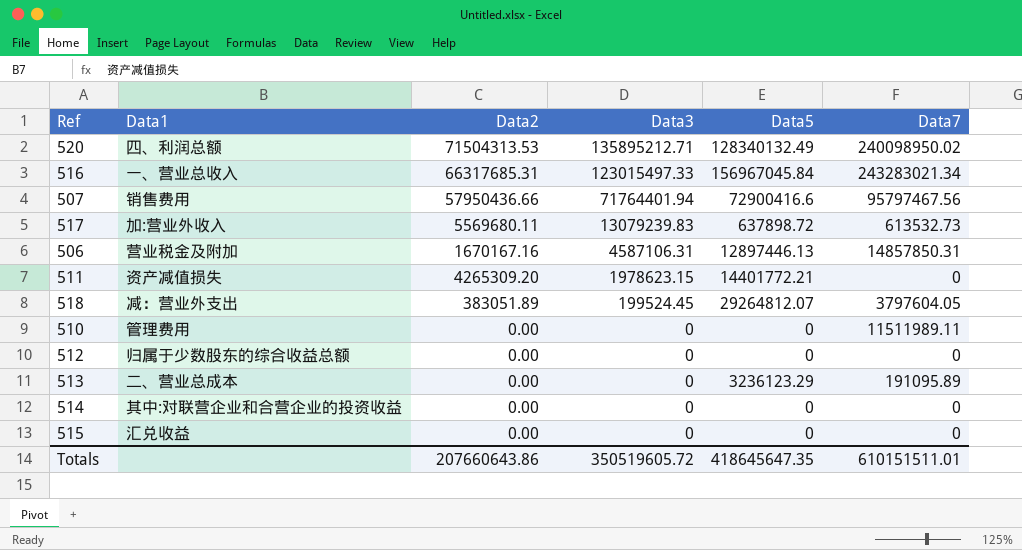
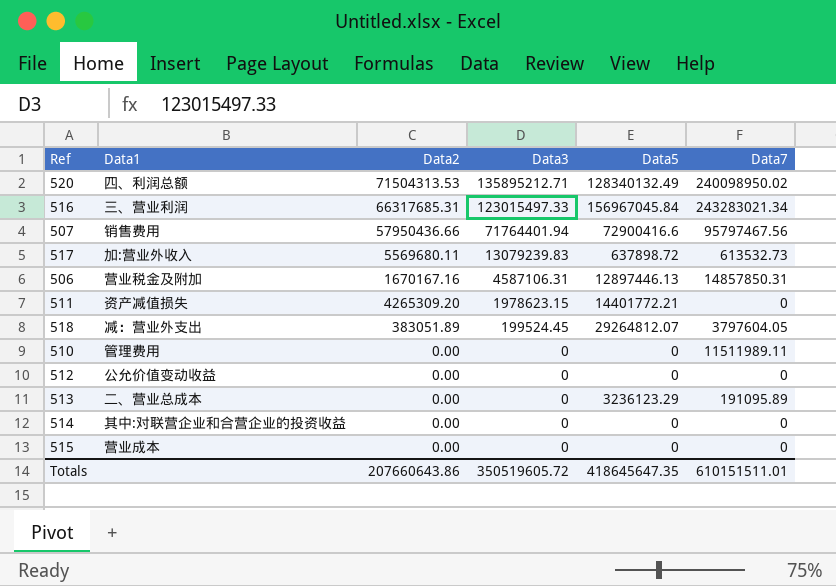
516 | Data1: 一、营业总收入 -> 三、营业利润
512 | Data1: 归属于少数股东的综合收益总额 -> 公允价值变动收益
515 | Data1: 汇兑收益 -> 营业成本

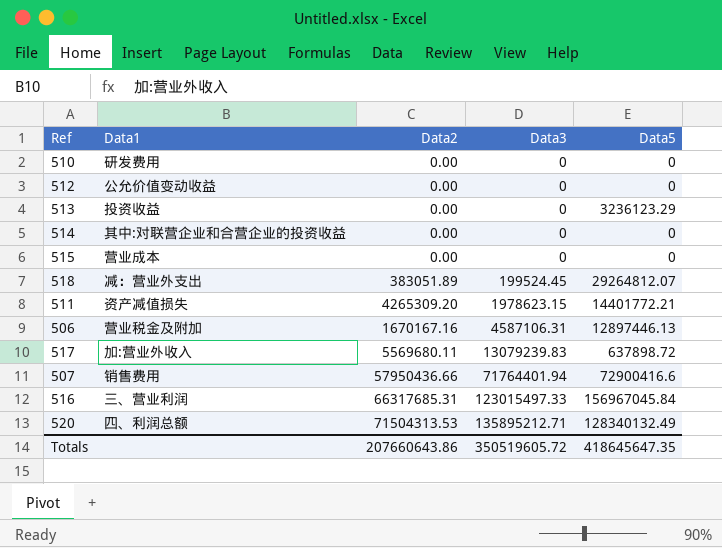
row order: Data3 descending -> Data3 ascending
column Data7 | position: 6 -> none
510 | Data1: 管理费用 -> 研发费用
513 | Data1: 二、营业总成本 -> 投资收益

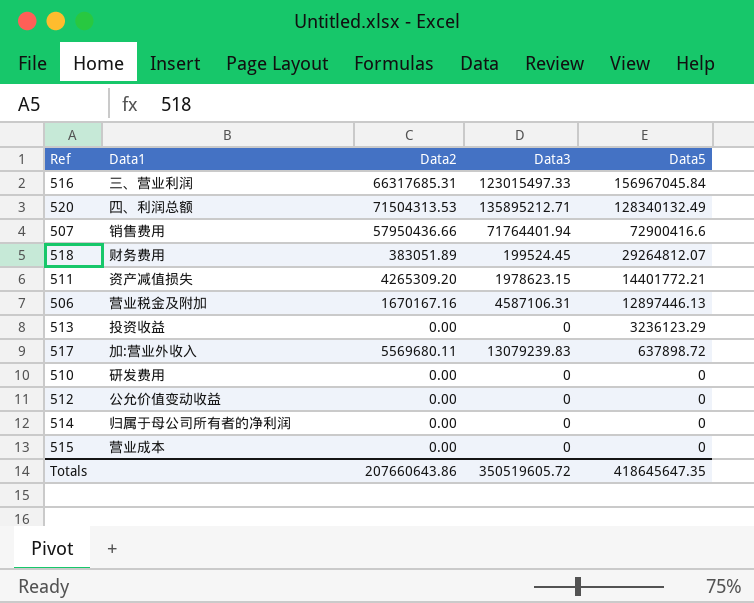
row order: Data3 ascending -> Data5 descending
518 | Data1: 减：营业外支出 -> 财务费用
514 | Data1: 其中:对联营企业和合营企业的投资收益 -> 归属于母公司所有者的净利润

